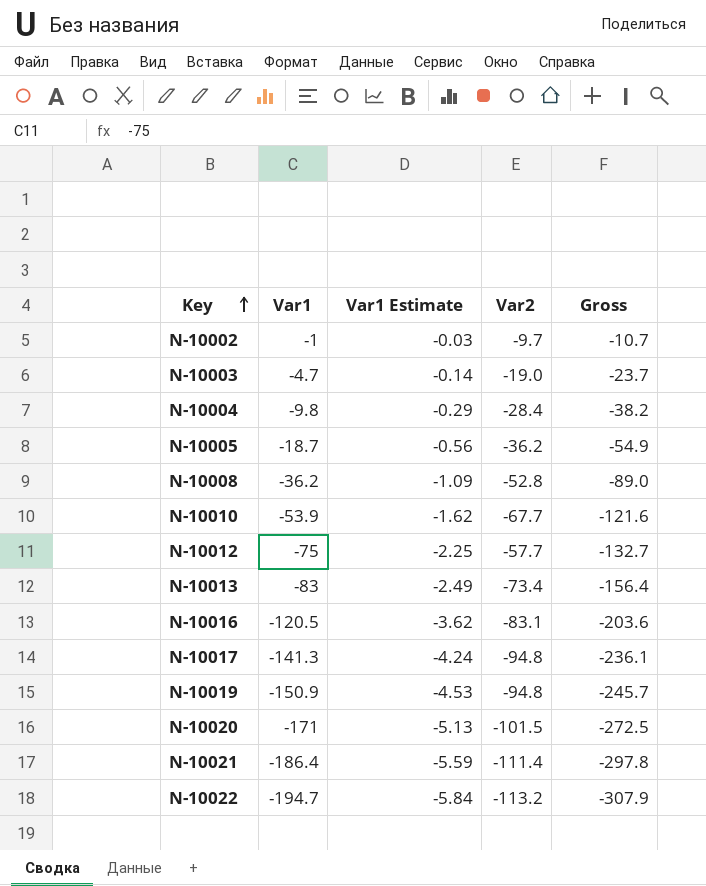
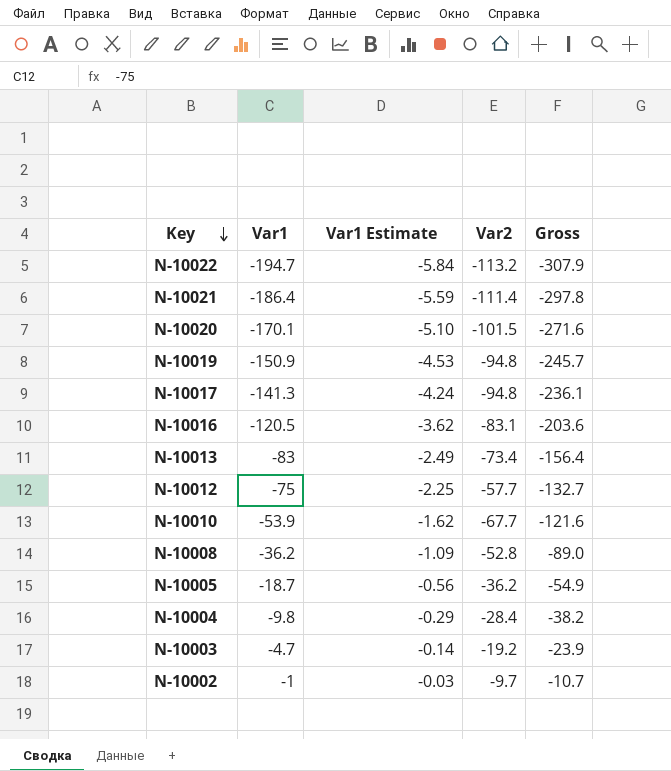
row order: Key ascending -> Key descending
N-10020 | Var1: -171 -> -170.1
N-10020 | Var1 Estimate: -5.13 -> -5.10
N-10020 | Gross: -272.5 -> -271.6
N-10003 | Var2: -19.0 -> -19.2
N-10003 | Gross: -23.7 -> -23.9

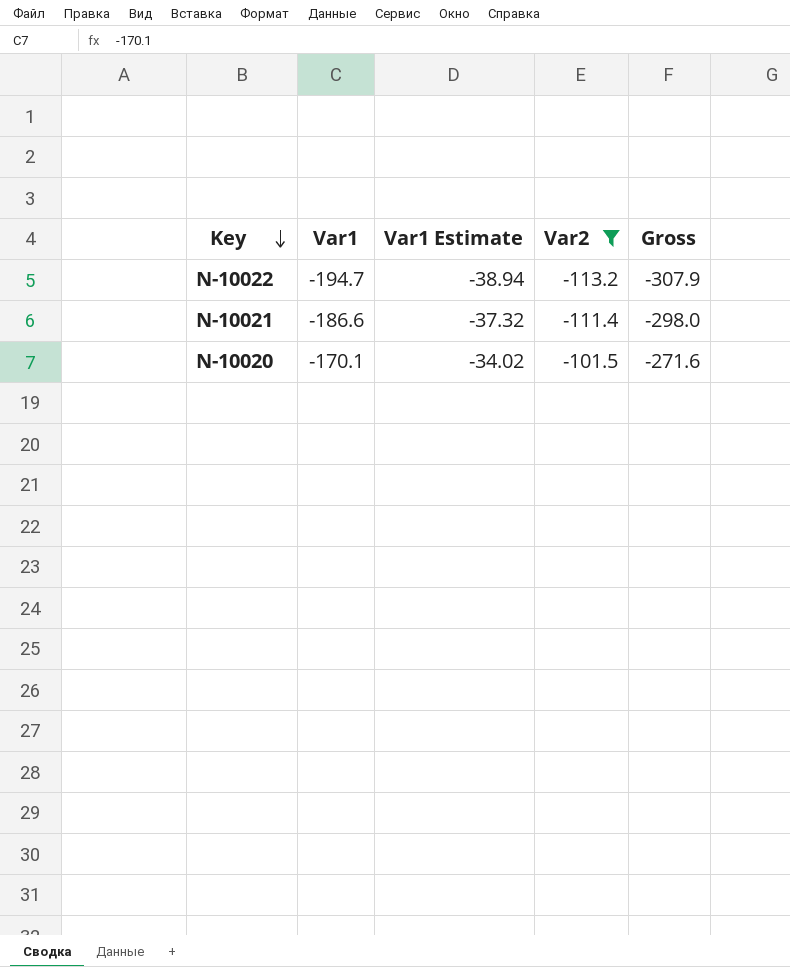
filter: none -> Var2 <= -101.5
column Var1 Estimate | formula: [Var1] * 0.03 -> [Var1] * 0.2
N-10021 | Var1: -186.4 -> -186.6
N-10021 | Gross: -297.8 -> -298.0

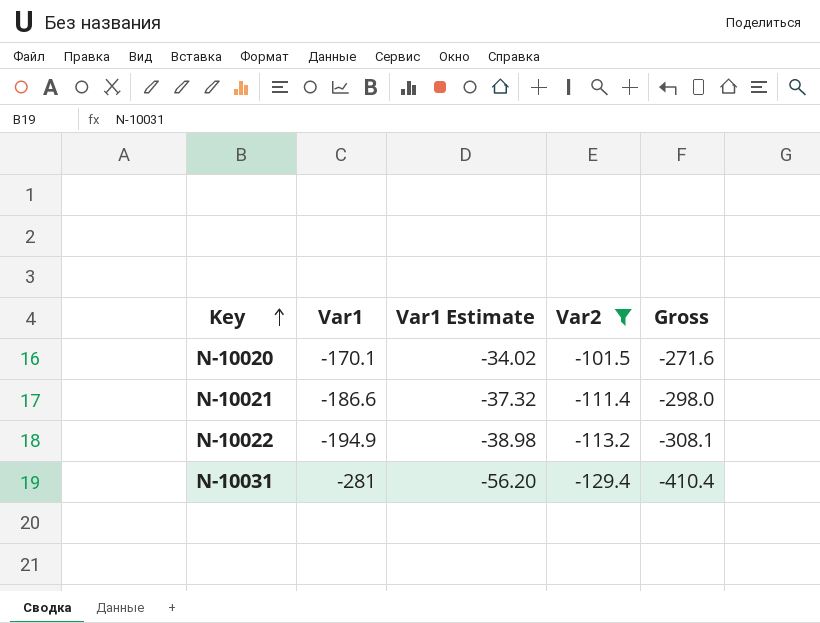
row order: Key descending -> Key ascending
N-10022 | Var1: -194.7 -> -194.9
N-10022 | Var1 Estimate: -38.94 -> -38.98
N-10022 | Gross: -307.9 -> -308.1
row N-10031: none -> -281 | -56.20 | -129.4 | -410.4

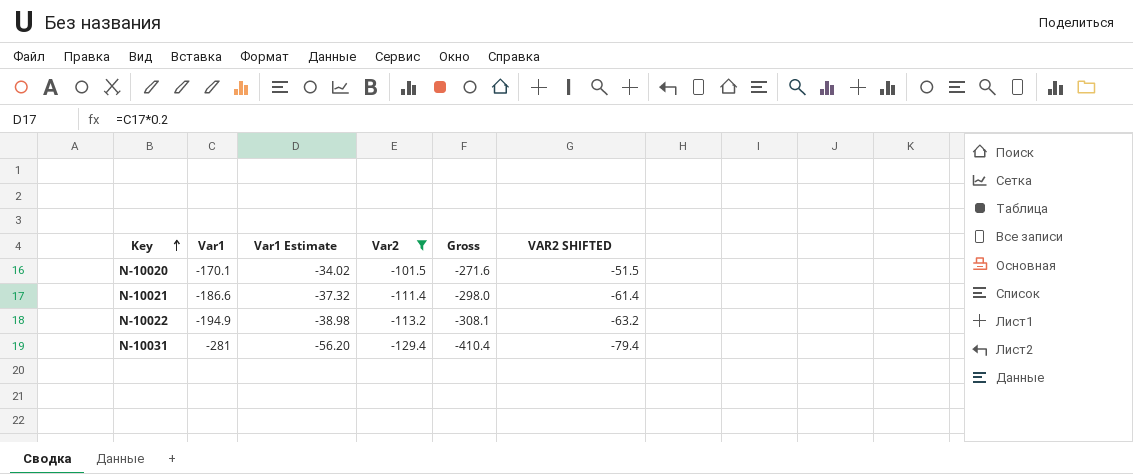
column VAR2 SHIFTED | formula: none -> [Var2] + 50

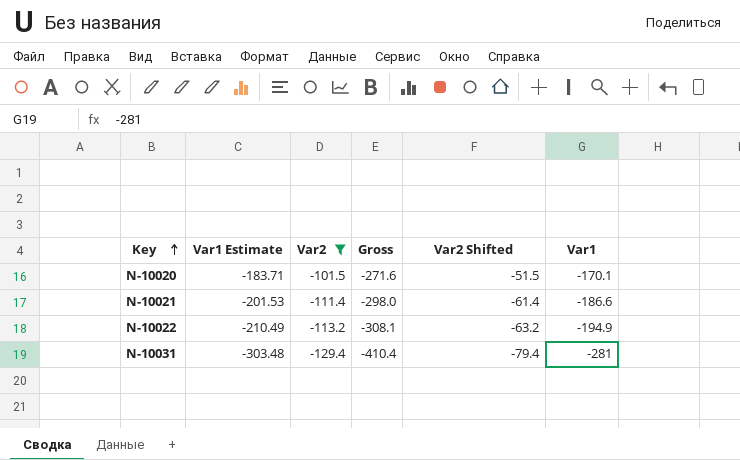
column Var1 Estimate | formula: [Var1] * 0.2 -> [Var1] * 1.08
column name: VAR2 SHIFTED -> Var2 Shifted
column Var1 | position: 2 -> 6

